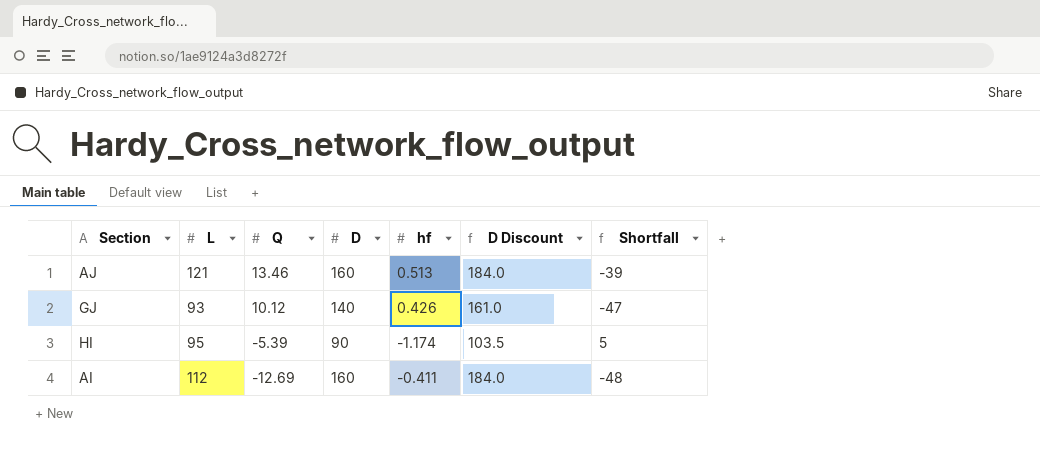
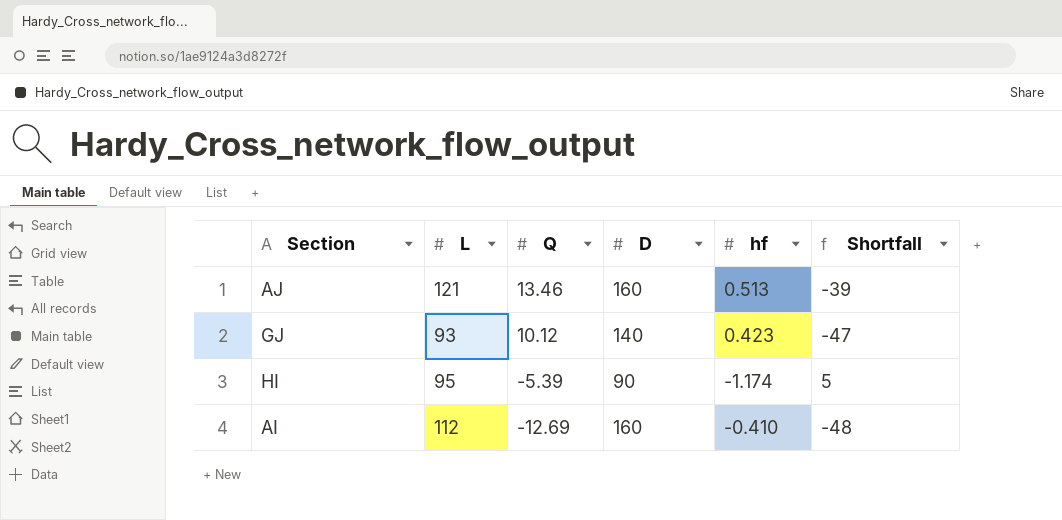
column D Discount | formula: [D] * 1.15 -> none
GJ | hf: 0.426 -> 0.423
AI | hf: -0.411 -> -0.410

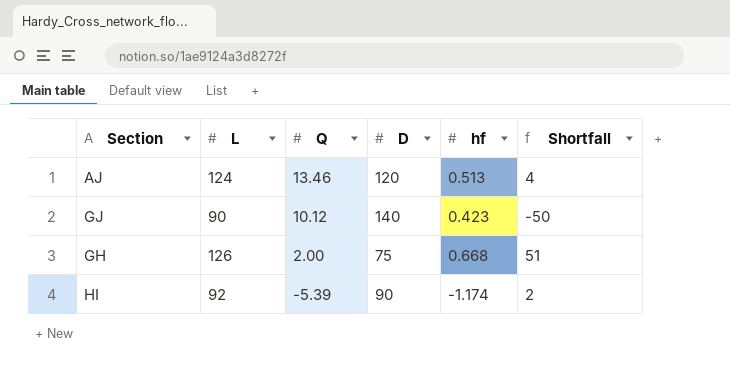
row AI: 112 | -12.69 | 160 | -0.410 | -48 -> none
AJ | L: 121 -> 124
AJ | D: 160 -> 120
AJ | Shortfall: -39 -> 4
GJ | L: 93 -> 90
GJ | Shortfall: -47 -> -50
row GH: none -> 126 | 2.00 | 75 | 0.668 | 51
HI | L: 95 -> 92
HI | Shortfall: 5 -> 2

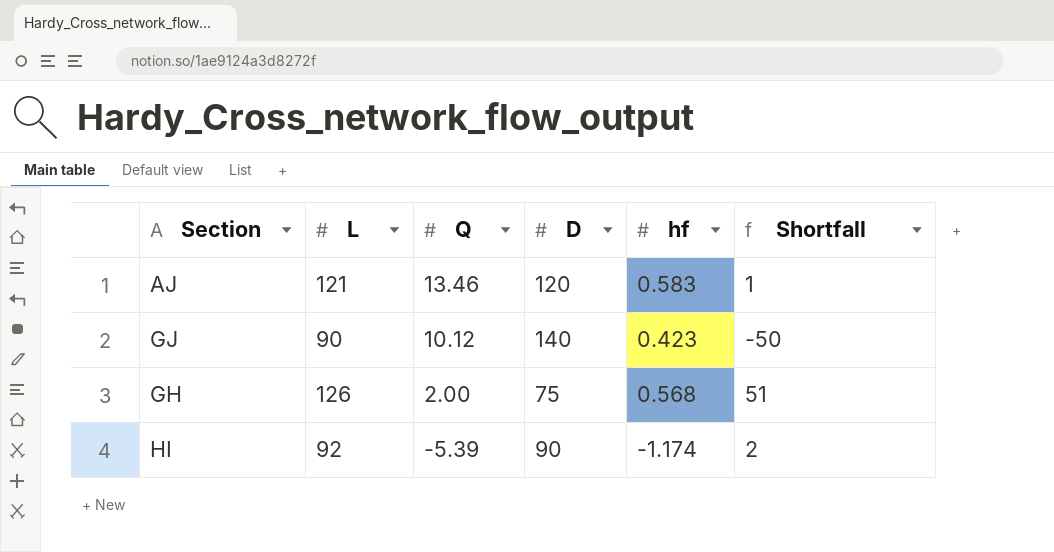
AJ | L: 124 -> 121
AJ | hf: 0.513 -> 0.583
AJ | Shortfall: 4 -> 1
GH | hf: 0.668 -> 0.568

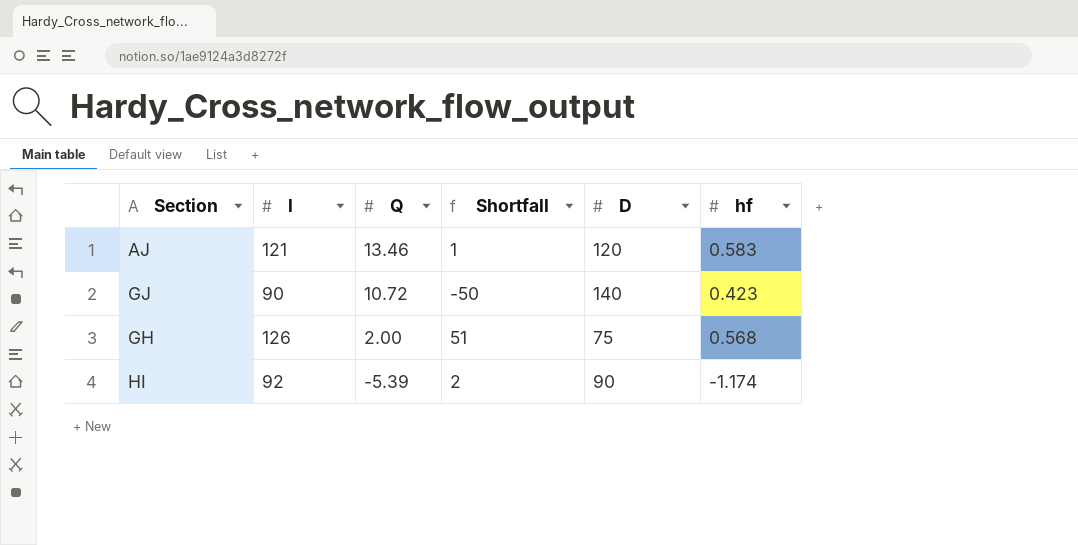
column name: L -> l
column Shortfall | position: 6 -> 4
GJ | Q: 10.12 -> 10.72

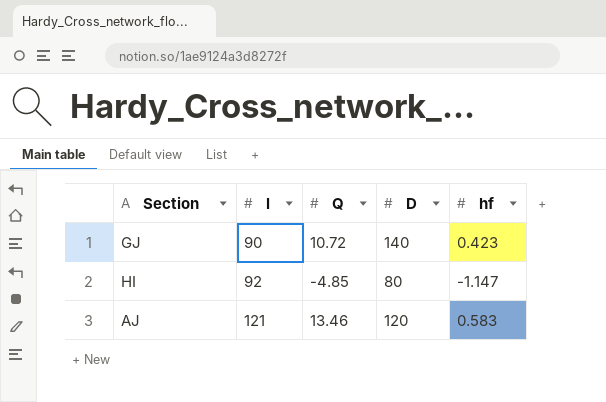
row order: Q descending -> l ascending
column Shortfall | formula: [l] - [D] -> none
row GH: 126 | 2.00 | 51 | 75 | 0.568 -> none
HI | Q: -5.39 -> -4.85
HI | D: 90 -> 80
HI | hf: -1.174 -> -1.147

